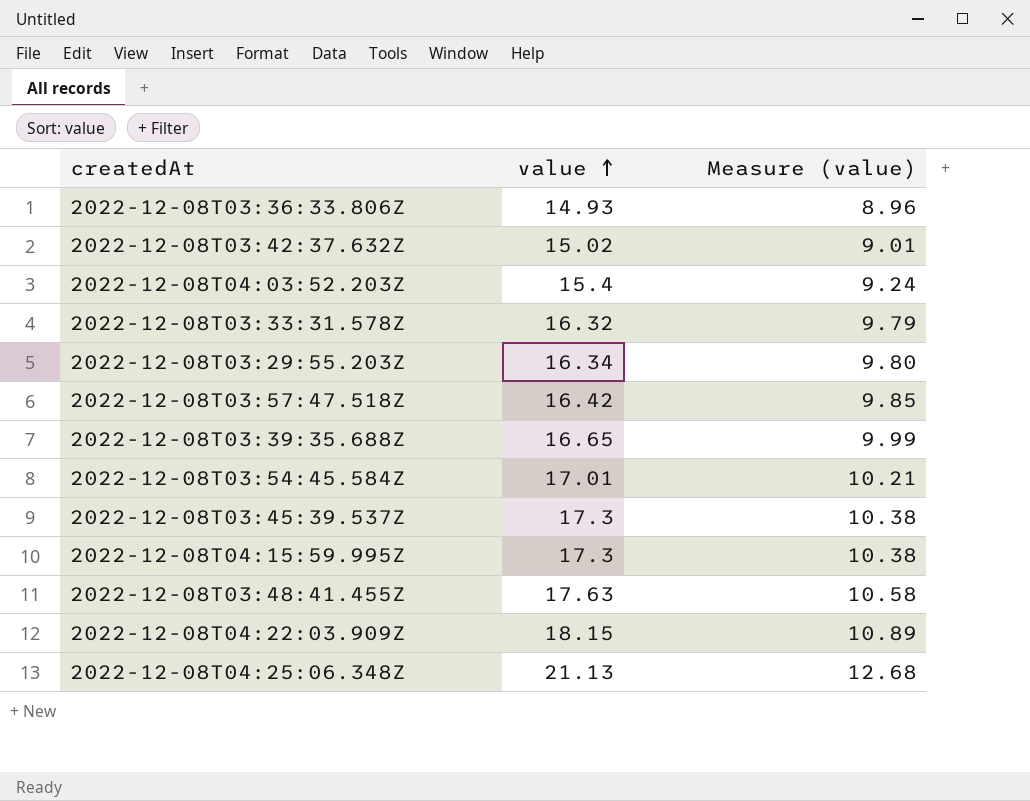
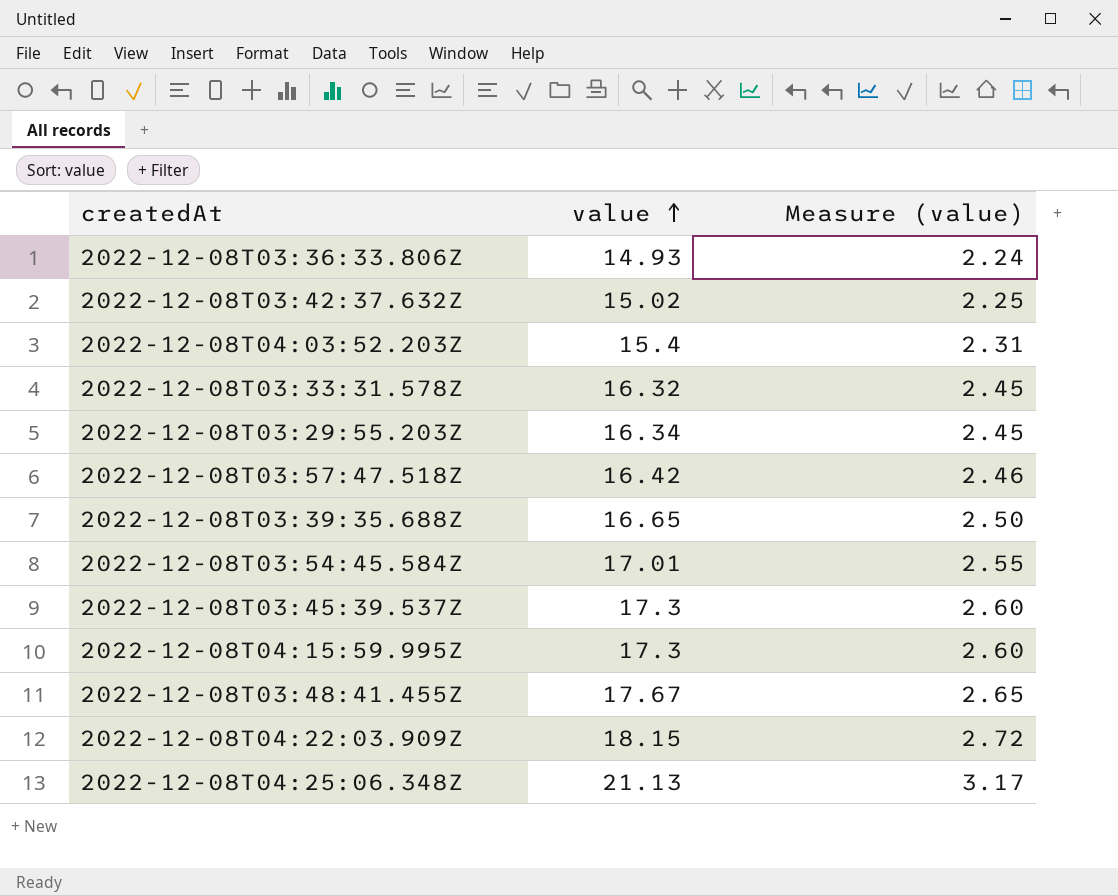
column Measure (value) | formula: [value] * 0.6 -> [value] * 0.15
2022-12-08T03:48:41.455Z | value: 17.63 -> 17.67

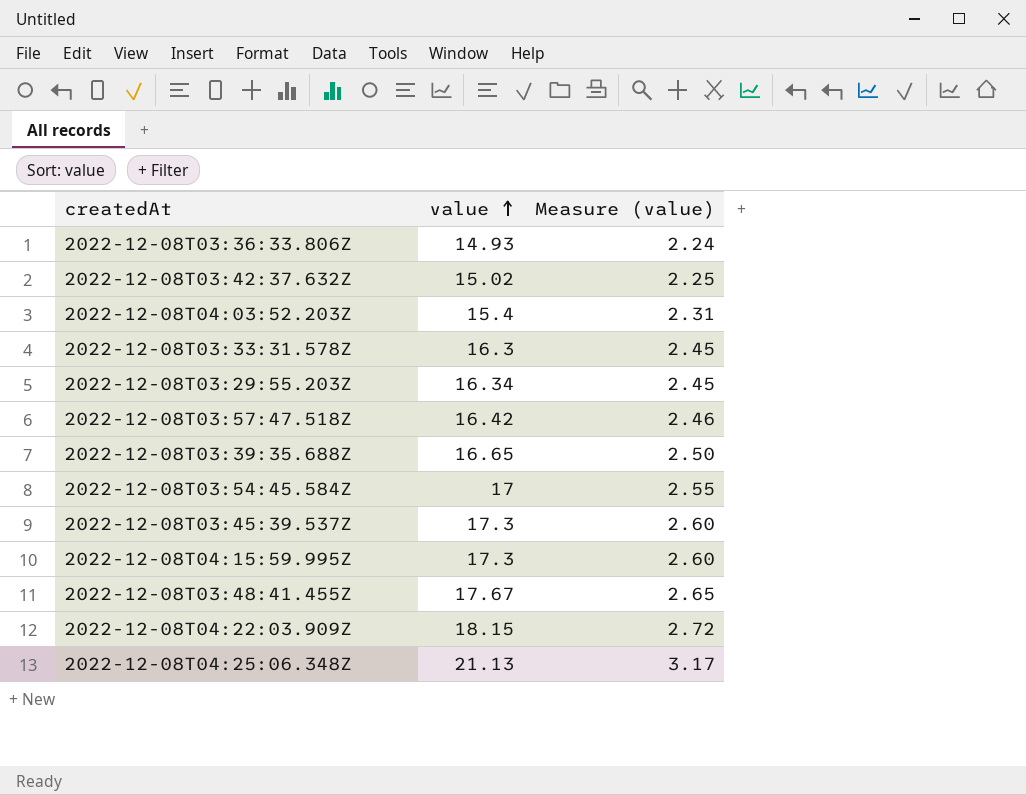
2022-12-08T03:33:31.578Z | value: 16.32 -> 16.3
2022-12-08T03:54:45.584Z | value: 17.01 -> 17

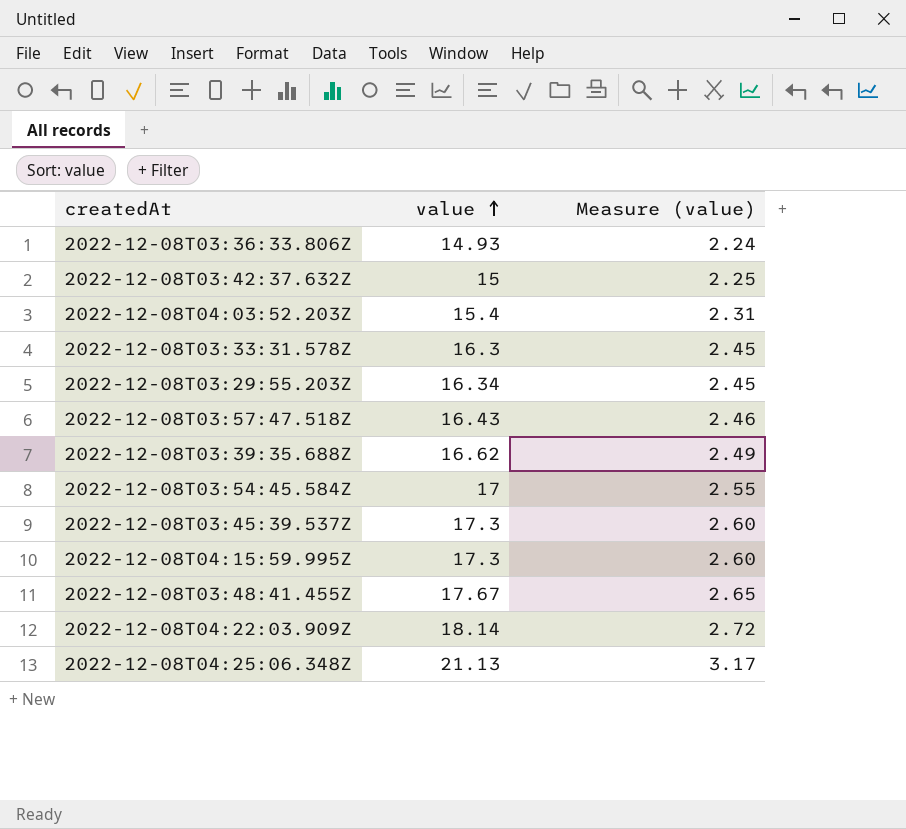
2022-12-08T03:42:37.632Z | value: 15.02 -> 15
2022-12-08T03:57:47.518Z | value: 16.42 -> 16.43
2022-12-08T03:39:35.688Z | value: 16.65 -> 16.62
2022-12-08T03:39:35.688Z | Measure (value): 2.50 -> 2.49
2022-12-08T04:22:03.909Z | value: 18.15 -> 18.14

